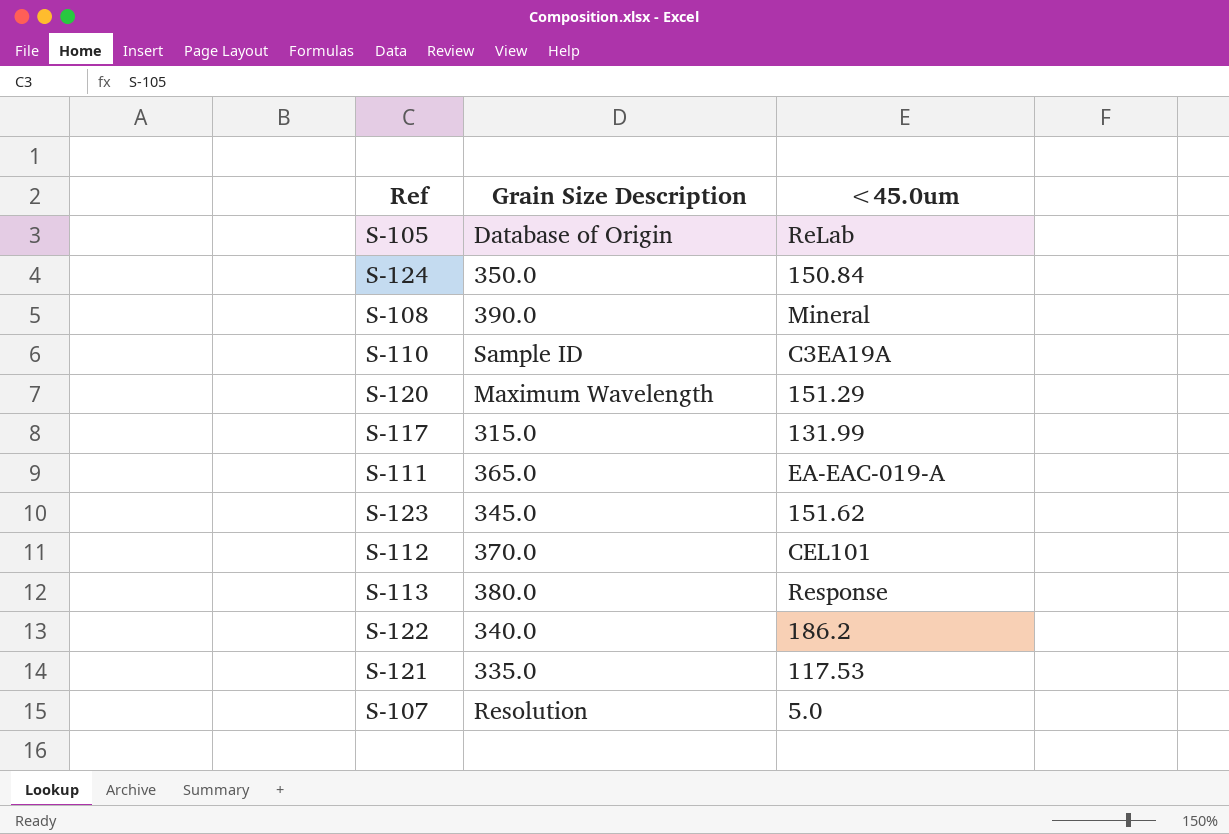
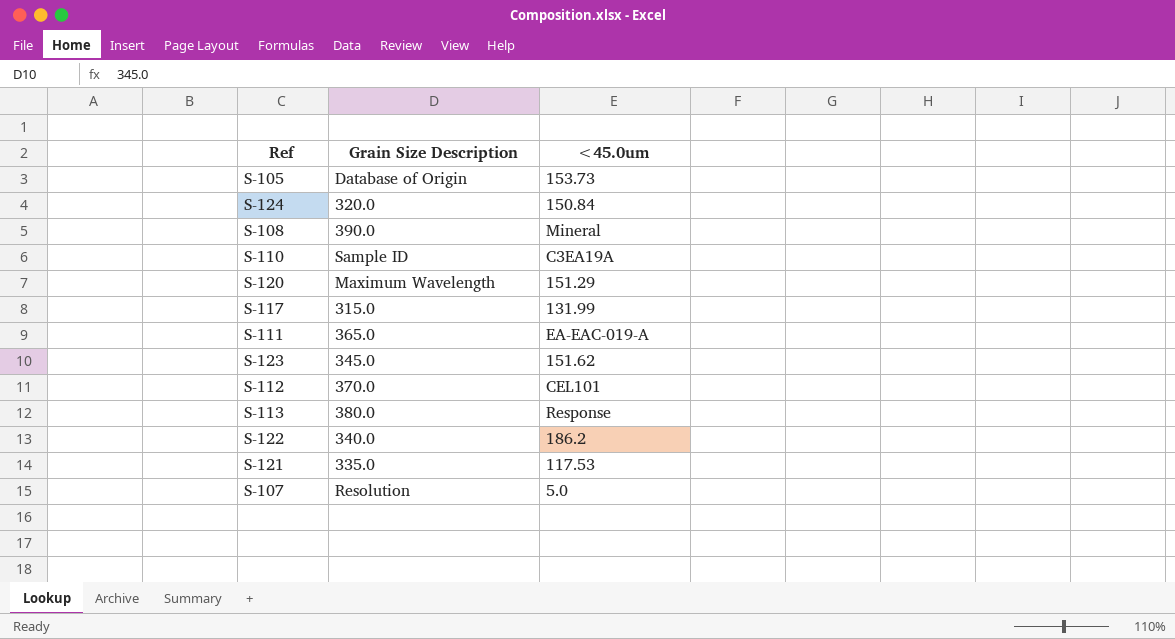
S-105 | <45.0um: ReLab -> 153.73
S-124 | Grain Size Description: 350.0 -> 320.0

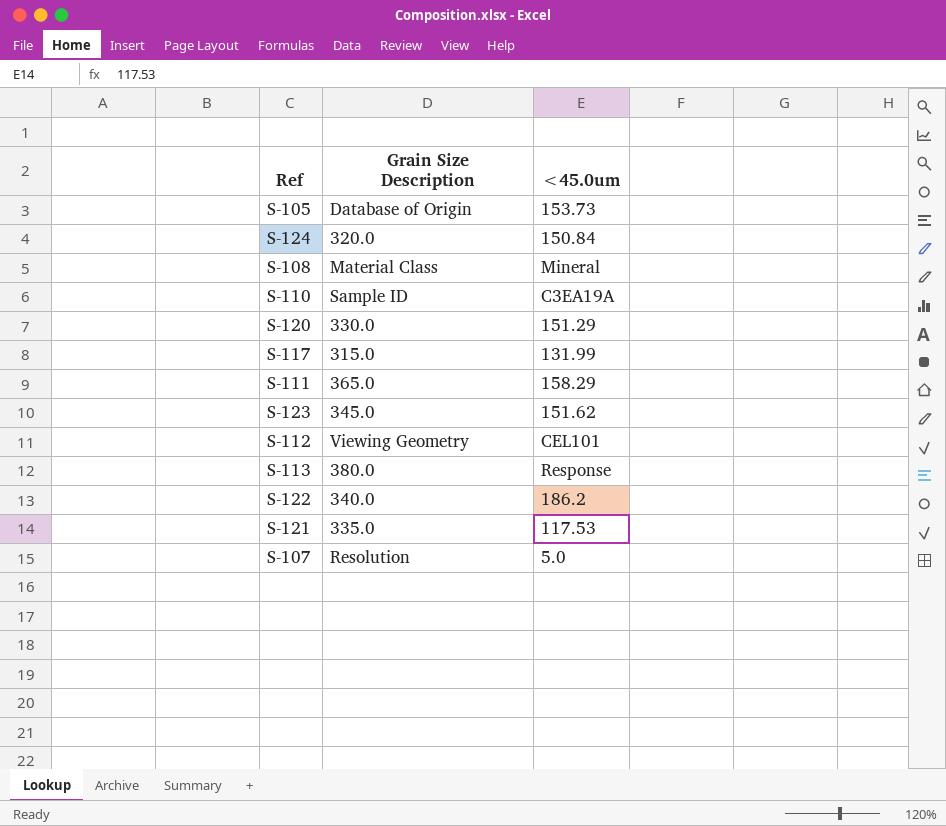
S-108 | Grain Size Description: 390.0 -> Material Class
S-120 | Grain Size Description: Maximum Wavelength -> 330.0
S-111 | <45.0um: EA-EAC-019-A -> 158.29
S-112 | Grain Size Description: 370.0 -> Viewing Geometry

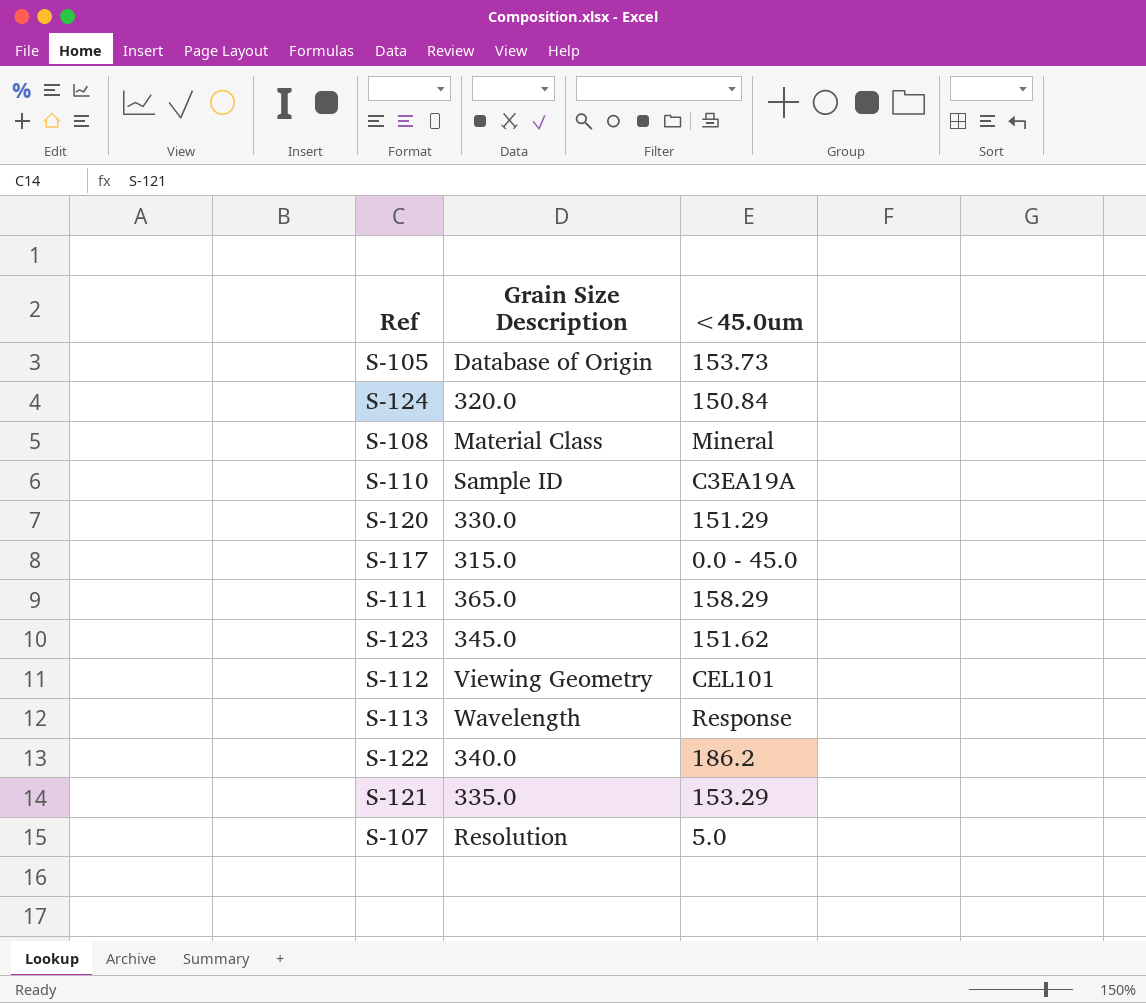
S-117 | <45.0um: 131.99 -> 0.0 - 45.0
S-113 | Grain Size Description: 380.0 -> Wavelength
S-121 | <45.0um: 117.53 -> 153.29

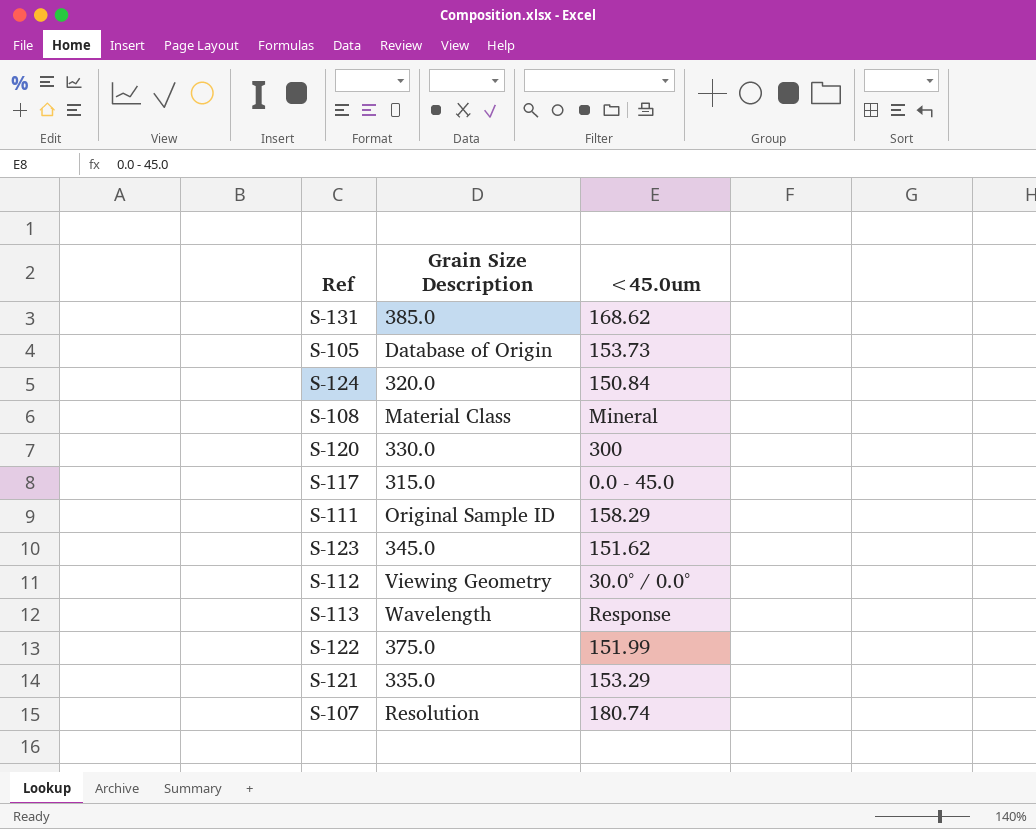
row S-110: Sample ID | C3EA19A -> none
row S-131: none -> 385.0 | 168.62
S-120 | <45.0um: 151.29 -> 300
S-111 | Grain Size Description: 365.0 -> Original Sample ID
S-112 | <45.0um: CEL101 -> 30.0° / 0.0°
S-122 | Grain Size Description: 340.0 -> 375.0
S-122 | <45.0um: 186.2 -> 151.99
S-107 | <45.0um: 5.0 -> 180.74

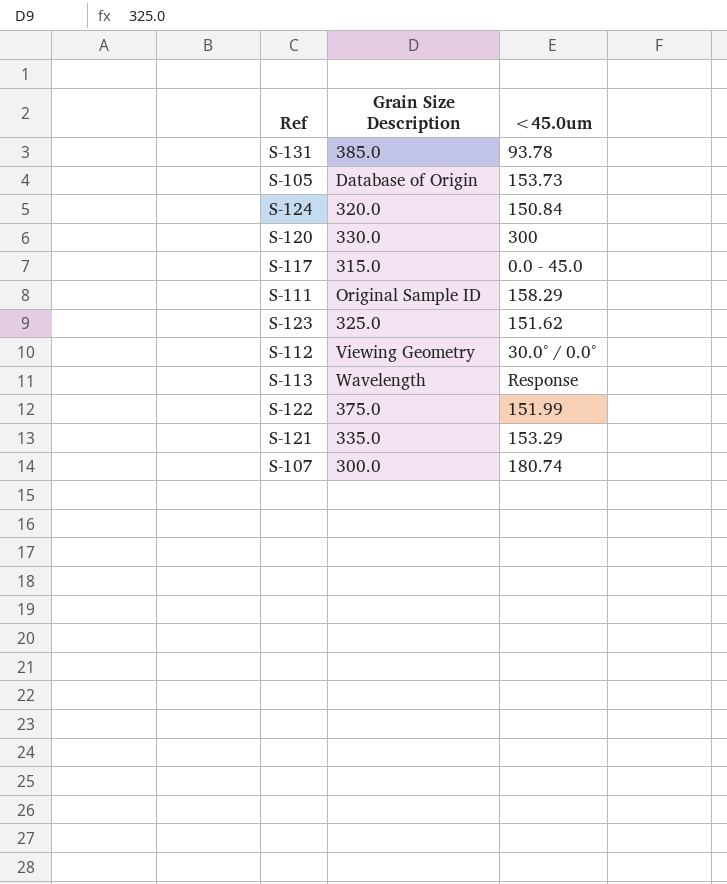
row S-108: Material Class | Mineral -> none
S-131 | <45.0um: 168.62 -> 93.78
S-123 | Grain Size Description: 345.0 -> 325.0
S-107 | Grain Size Description: Resolution -> 300.0

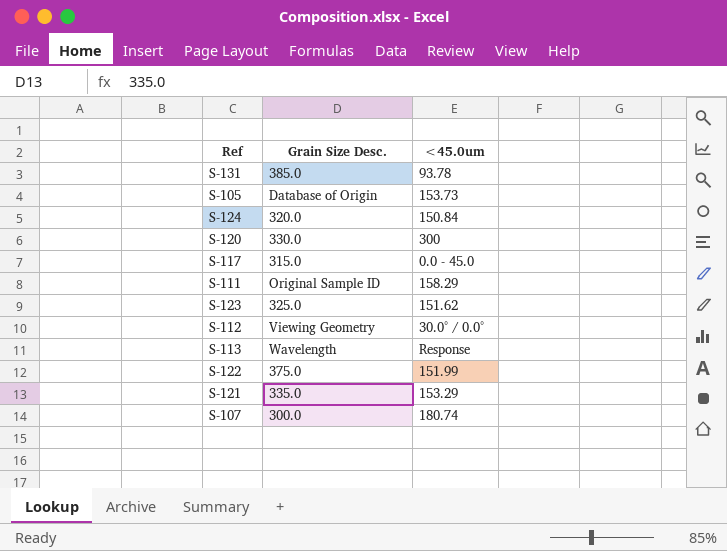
column name: Grain Size Description -> Grain Size Desc.

